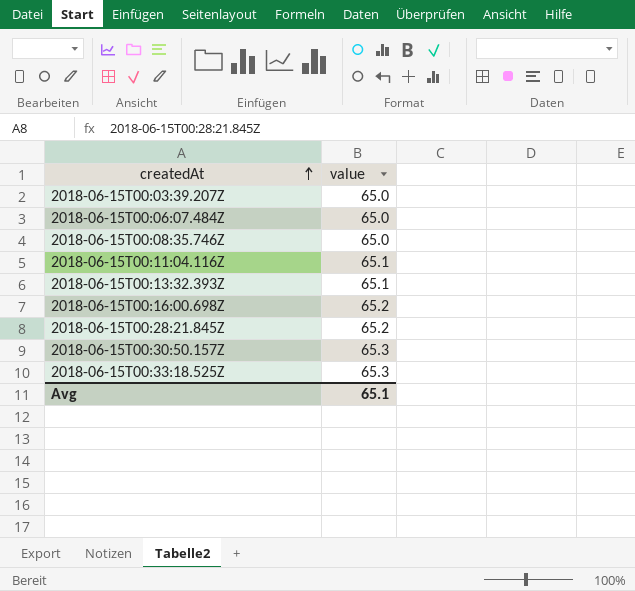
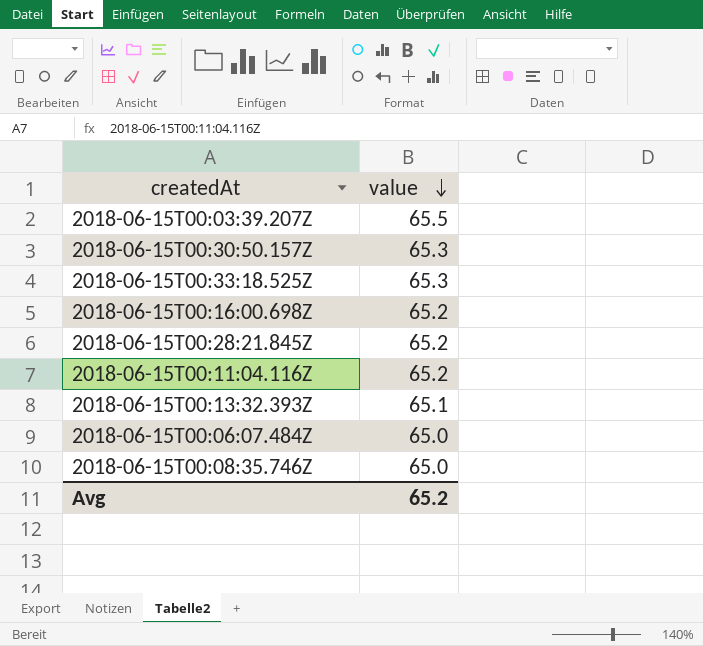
row order: createdAt ascending -> value descending
2018-06-15T00:03:39.207Z | value: 65.0 -> 65.5
2018-06-15T00:11:04.116Z | value: 65.1 -> 65.2
Avg | value: 65.1 -> 65.2

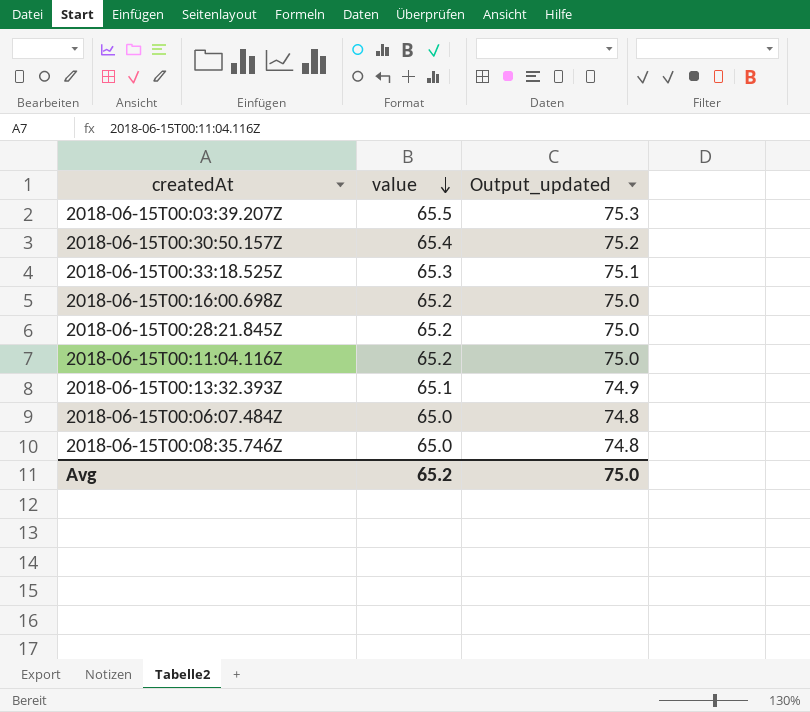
column Output_updated | formula: none -> [value] * 1.15
2018-06-15T00:30:50.157Z | value: 65.3 -> 65.4

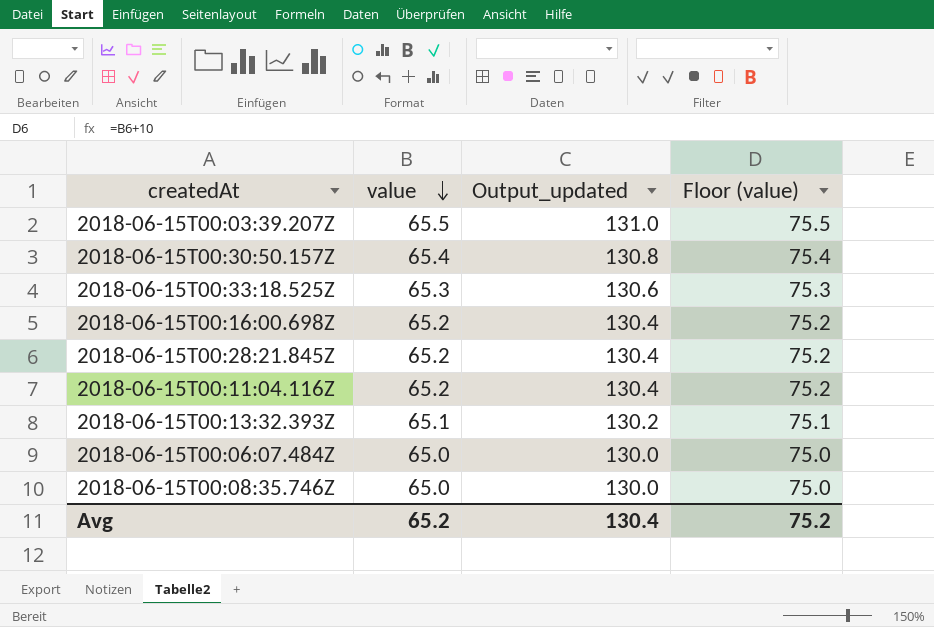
column Output_updated | formula: [value] * 1.15 -> [value] * 2
column Floor (value) | formula: none -> [value] + 10
Avg | Output_updated: 75.0 -> 130.4

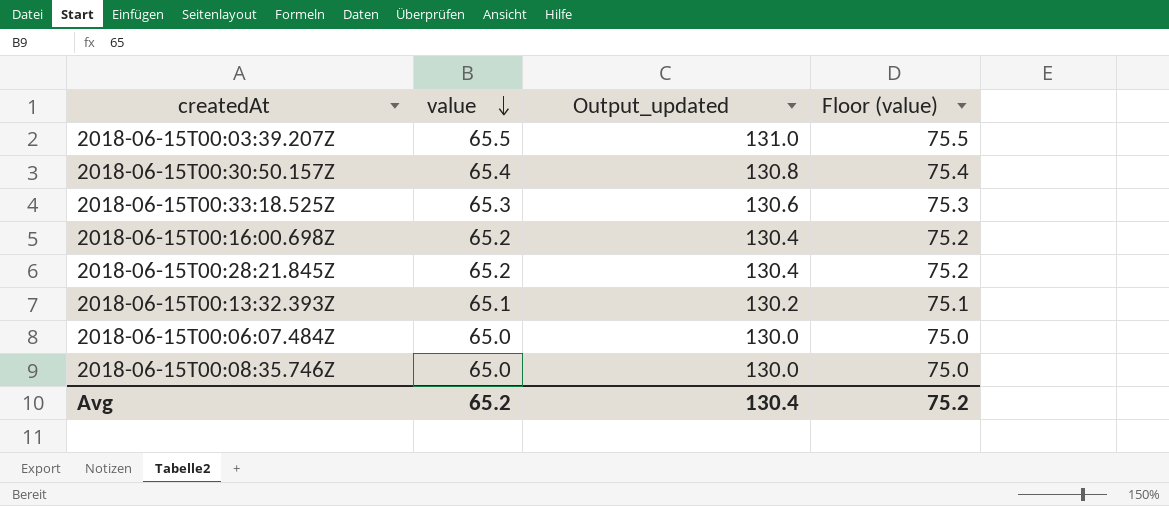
row 2018-06-15T00:11:04.116Z: 65.2 | 130.4 | 75.2 -> none

